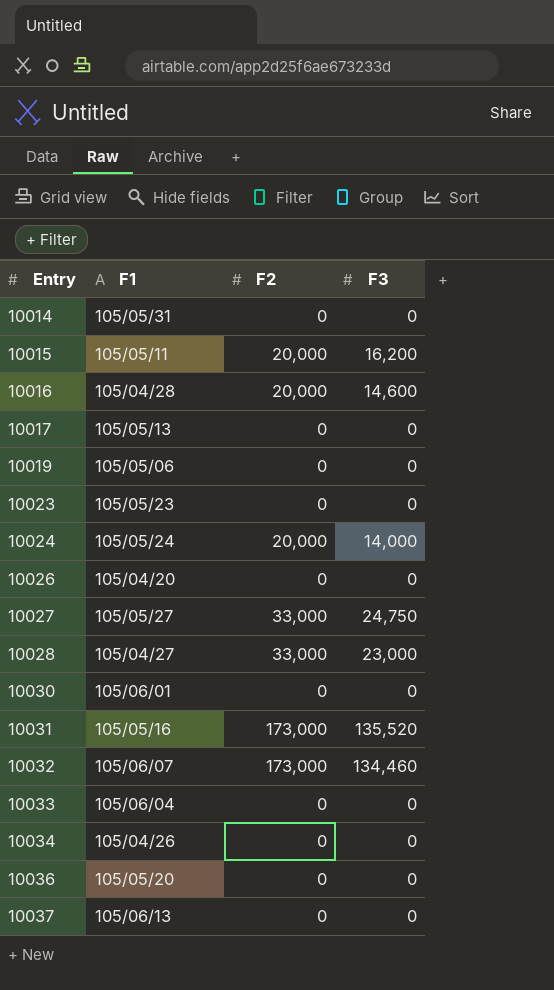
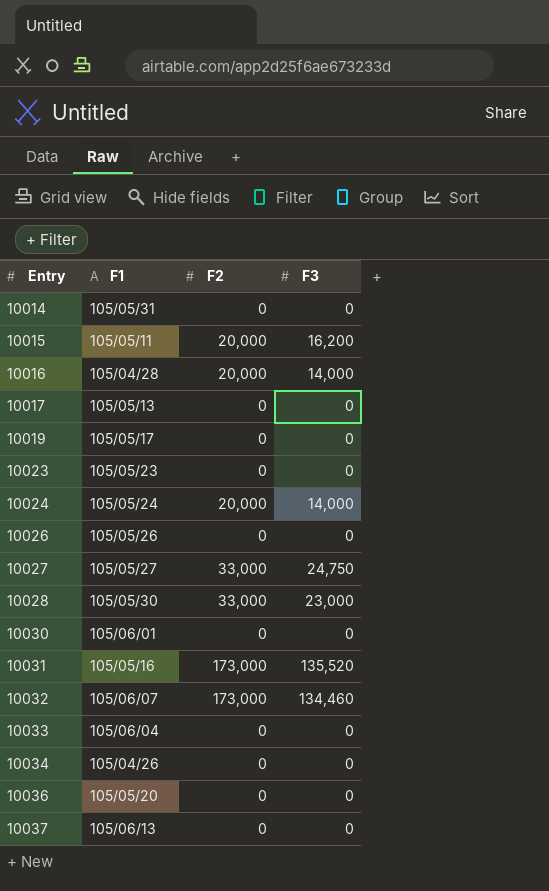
10016 | F3: 14,600 -> 14,000
10019 | F1: 105/05/06 -> 105/05/17
10026 | F1: 105/04/20 -> 105/05/26
10028 | F1: 105/04/27 -> 105/05/30

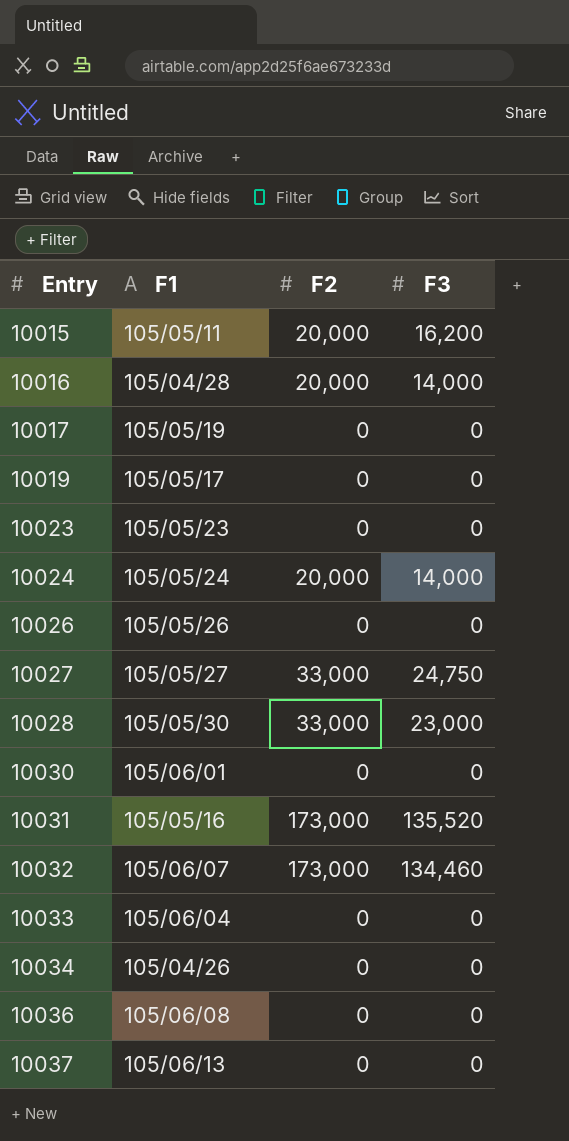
row 10014: 105/05/31 | 0 | 0 -> none
10017 | F1: 105/05/13 -> 105/05/19
10036 | F1: 105/05/20 -> 105/06/08

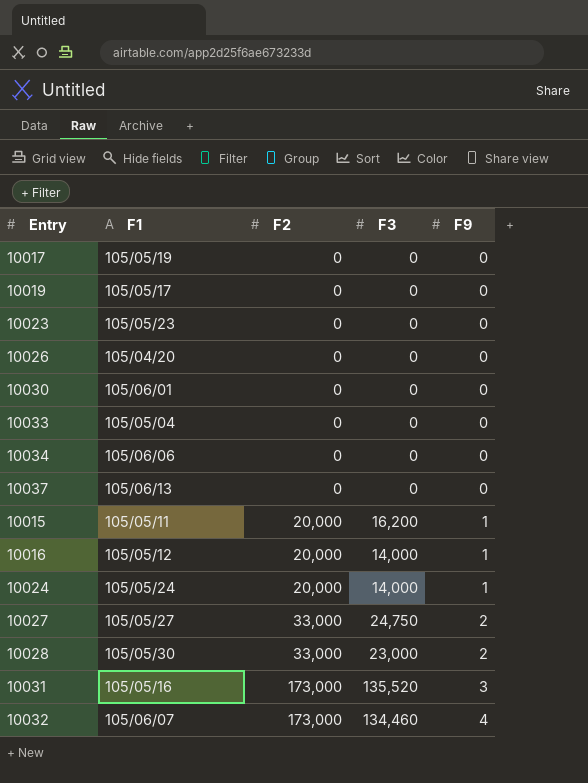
row order: Entry ascending -> F2 ascending
column F9 | position: none -> 5
row 10036: 105/06/08 | 0 | 0 -> none
10026 | F1: 105/05/26 -> 105/04/20
10033 | F1: 105/06/04 -> 105/05/04
10034 | F1: 105/04/26 -> 105/06/06
10016 | F1: 105/04/28 -> 105/05/12

